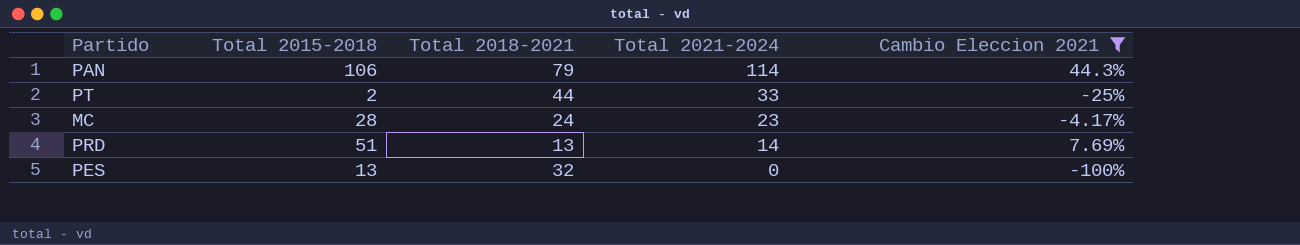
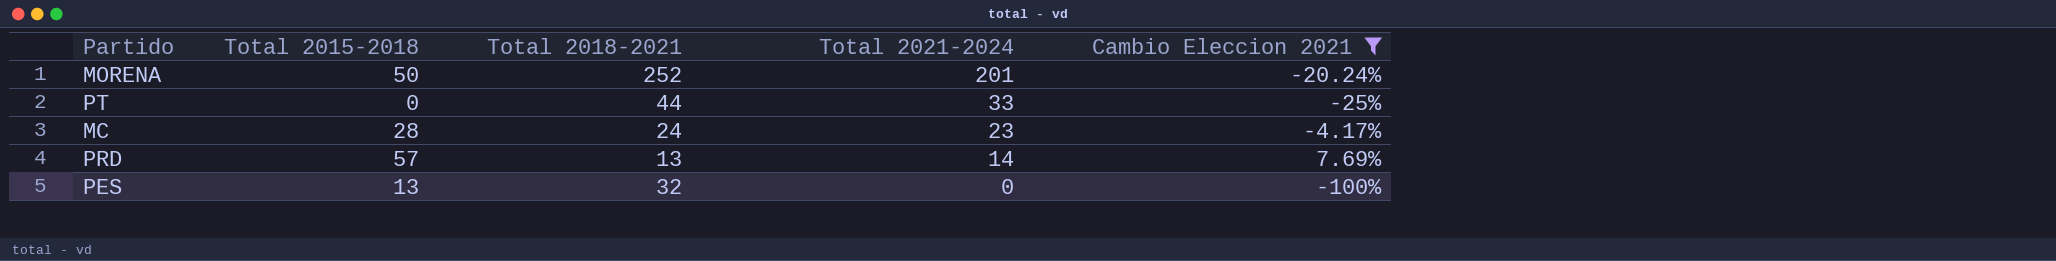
row PAN: 106 | 79 | 114 | 44.3% -> none
row MORENA: none -> 50 | 252 | 201 | -20.24%
PT | Total 2015-2018: 2 -> 0
PRD | Total 2015-2018: 51 -> 57

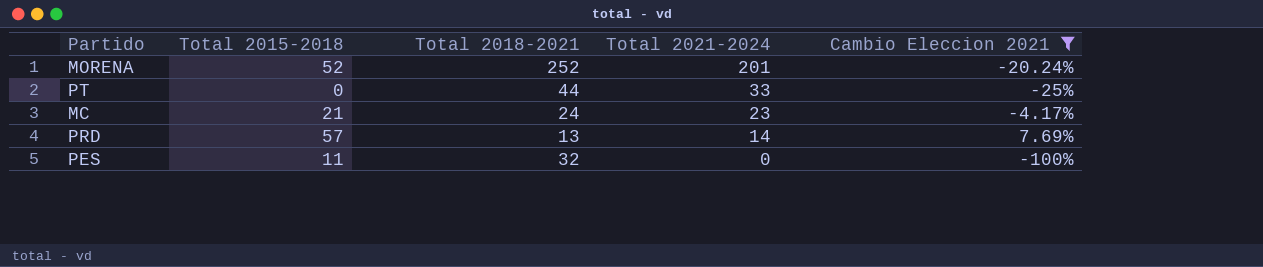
MORENA | Total 2015-2018: 50 -> 52
MC | Total 2015-2018: 28 -> 21
PES | Total 2015-2018: 13 -> 11

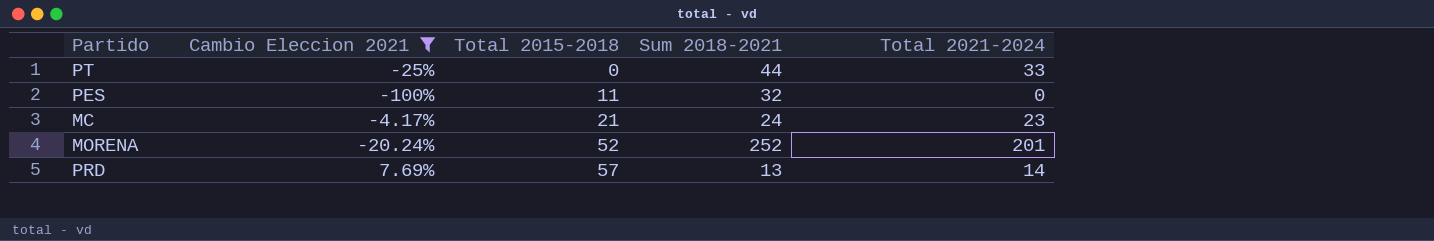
row order: Total 2021-2024 descending -> Total 2015-2018 ascending
column Cambio Eleccion 2021 | position: 5 -> 2
column name: Total 2018-2021 -> Sum 2018-2021

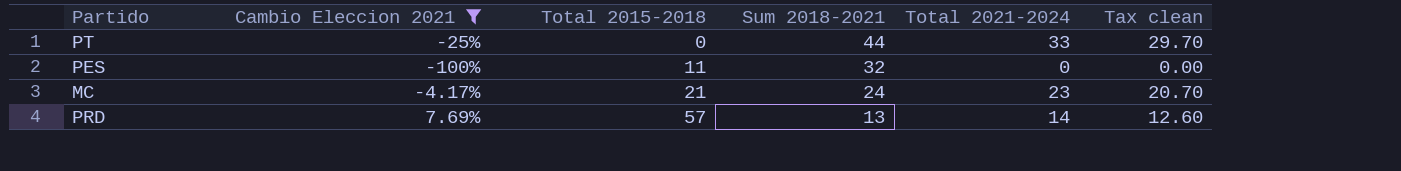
column Tax clean | formula: none -> [Total 2021-2024] * 0.9
row MORENA: -20.24% | 52 | 252 | 201 -> none

